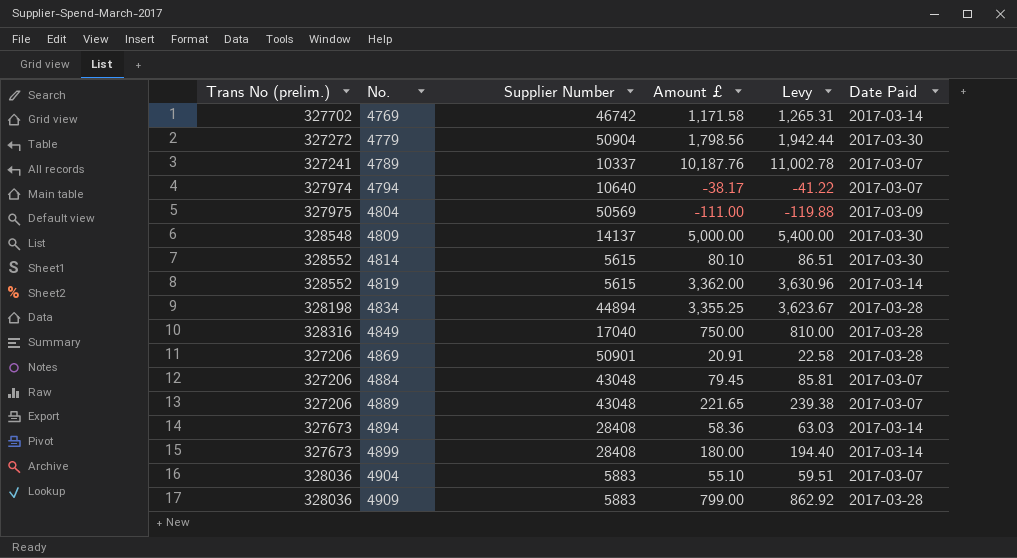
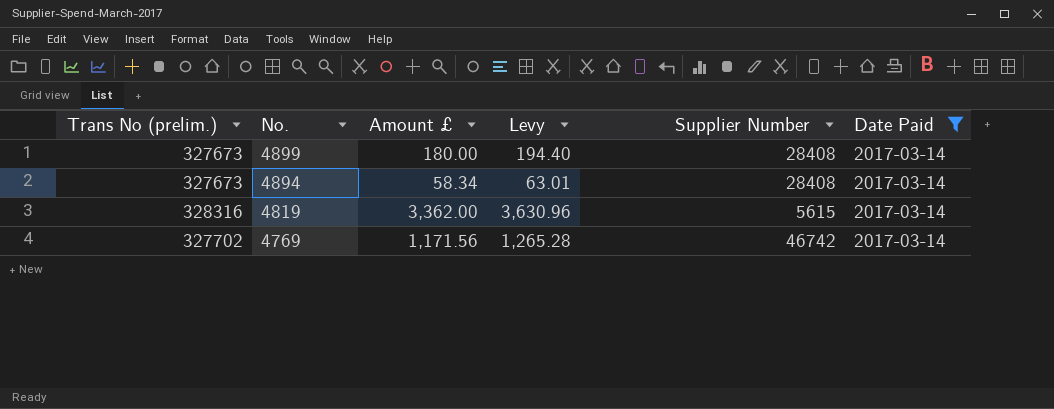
filter: none -> Date Paid = 2017-03-14
row order: No. ascending -> No. descending
column Supplier Number | position: 3 -> 5
4894 | Amount £: 58.36 -> 58.34
4894 | Levy: 63.03 -> 63.01
4819 | Trans No (prelim.): 328552 -> 328316
4769 | Amount £: 1,171.58 -> 1,171.56
4769 | Levy: 1,265.31 -> 1,265.28

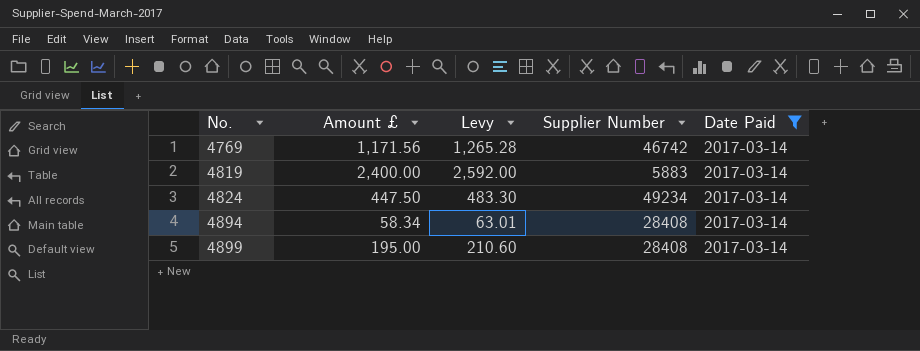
row order: No. descending -> No. ascending
column Trans No (prelim.) | position: 1 -> none
4819 | Amount £: 3,362.00 -> 2,400.00
4819 | Levy: 3,630.96 -> 2,592.00
4819 | Supplier Number: 5615 -> 5883
row 4824: none -> 447.50 | 483.30 | 49234 | 2017-03-14
4899 | Amount £: 180.00 -> 195.00
4899 | Levy: 194.40 -> 210.60

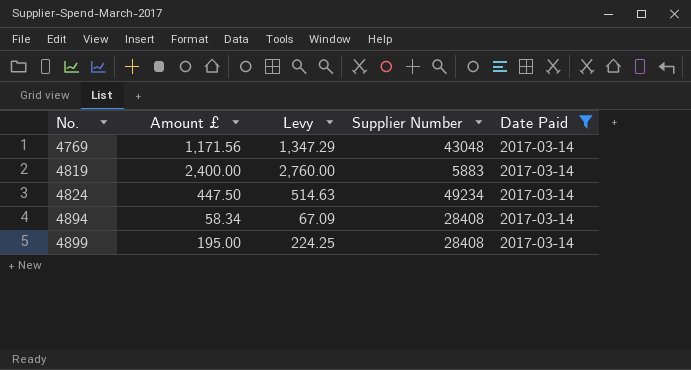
column Levy | formula: [Amount £] * 1.08 -> [Amount £] * 1.15
4769 | Supplier Number: 46742 -> 43048

